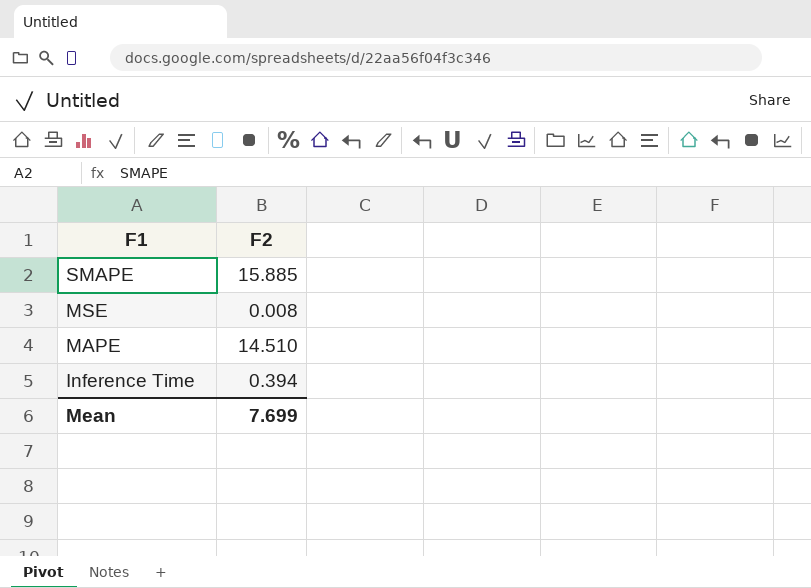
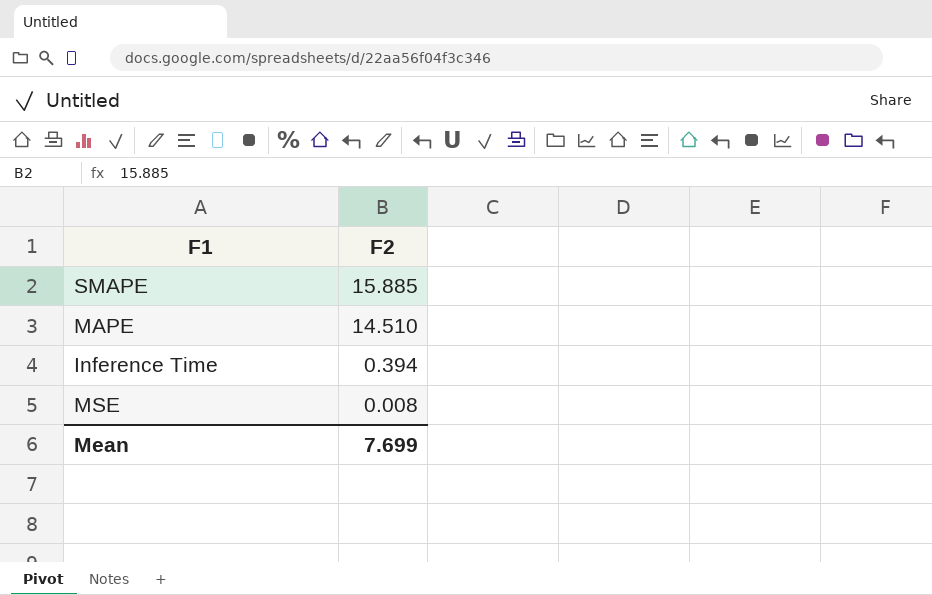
row order: F1 descending -> F2 descending

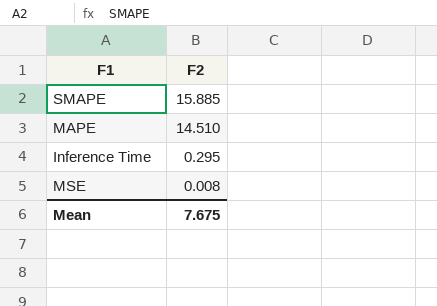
Inference Time | F2: 0.394 -> 0.295
Mean | F2: 7.699 -> 7.675

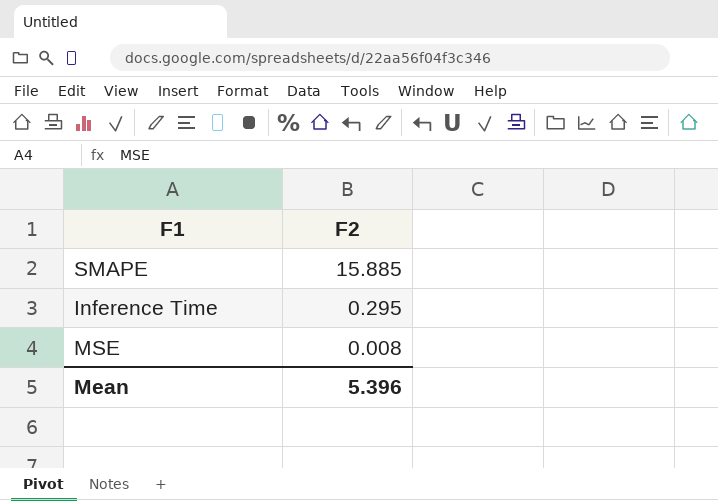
row MAPE: 14.510 -> none
Mean | F2: 7.675 -> 5.396

